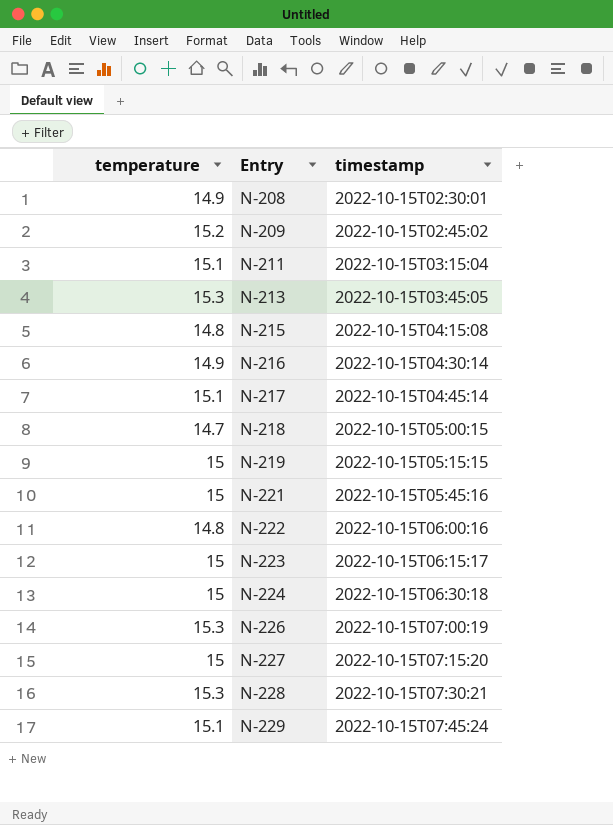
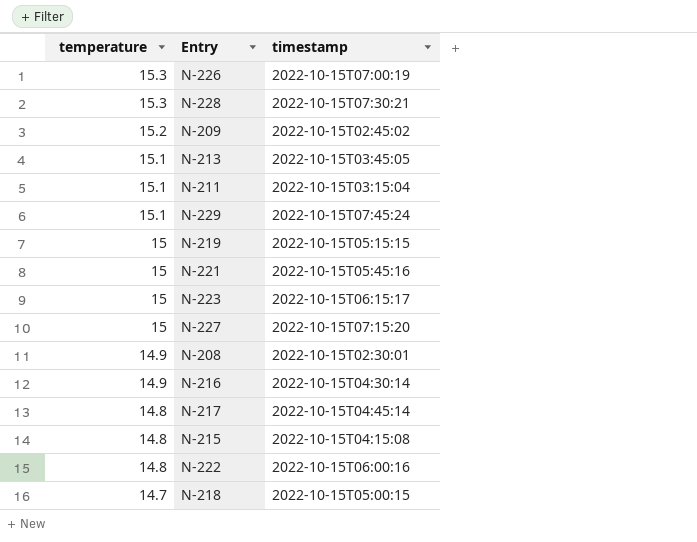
row order: Entry ascending -> temperature descending
row N-224: 15 | 2022-10-15T06:30:18 -> none
N-213 | temperature: 15.3 -> 15.1
N-217 | temperature: 15.1 -> 14.8

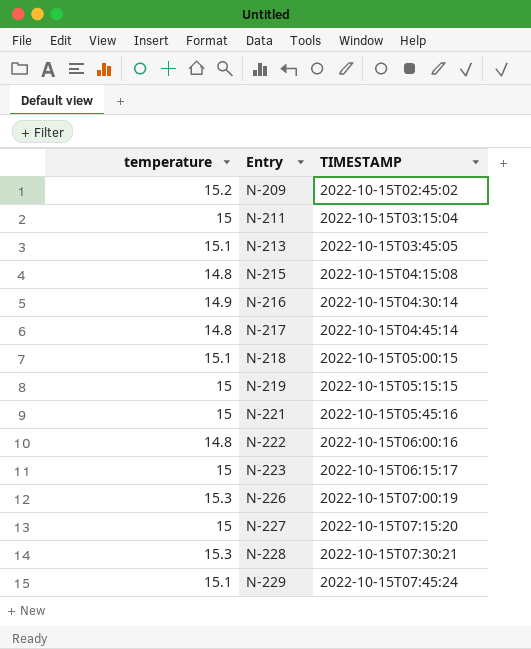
row order: temperature descending -> Entry ascending
column name: timestamp -> TIMESTAMP
row N-208: 14.9 | 2022-10-15T02:30:01 -> none
N-211 | temperature: 15.1 -> 15
N-218 | temperature: 14.7 -> 15.1

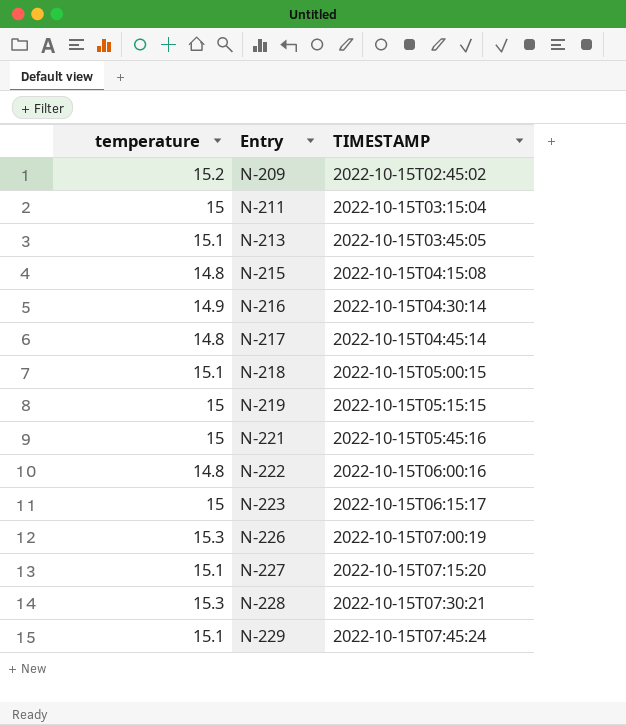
N-227 | temperature: 15 -> 15.1

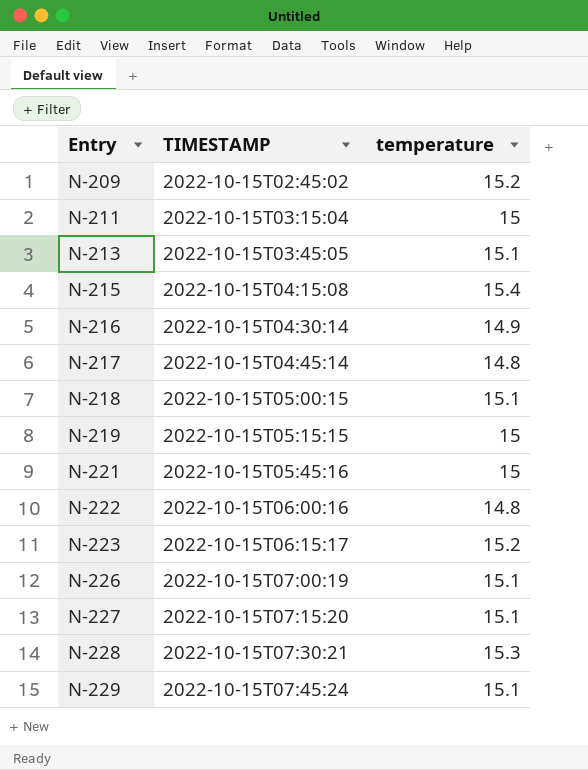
column temperature | position: 1 -> 3
N-215 | temperature: 14.8 -> 15.4
N-223 | temperature: 15 -> 15.2
N-226 | temperature: 15.3 -> 15.1

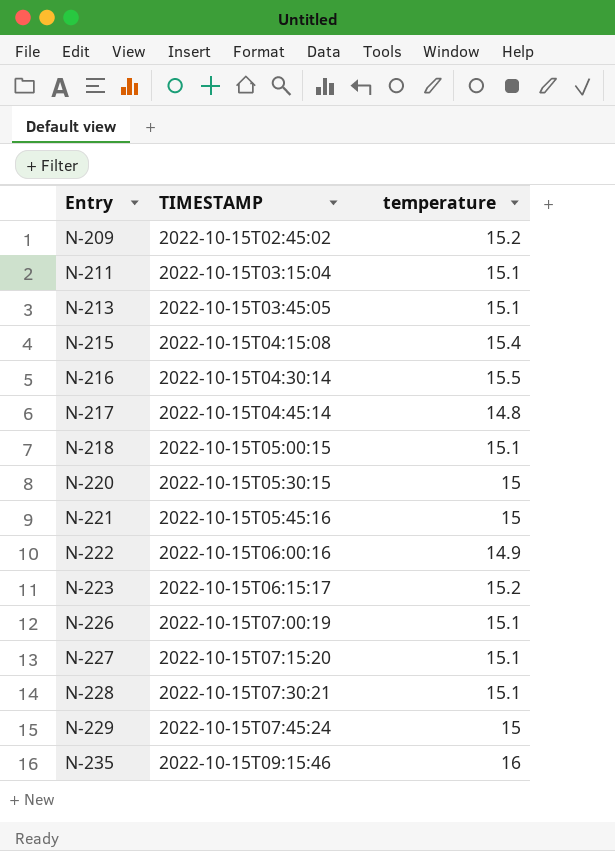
row N-219: 2022-10-15T05:15:15 | 15 -> none
N-211 | temperature: 15 -> 15.1
N-216 | temperature: 14.9 -> 15.5
row N-220: none -> 2022-10-15T05:30:15 | 15
N-222 | temperature: 14.8 -> 14.9
N-228 | temperature: 15.3 -> 15.1
N-229 | temperature: 15.1 -> 15
row N-235: none -> 2022-10-15T09:15:46 | 16

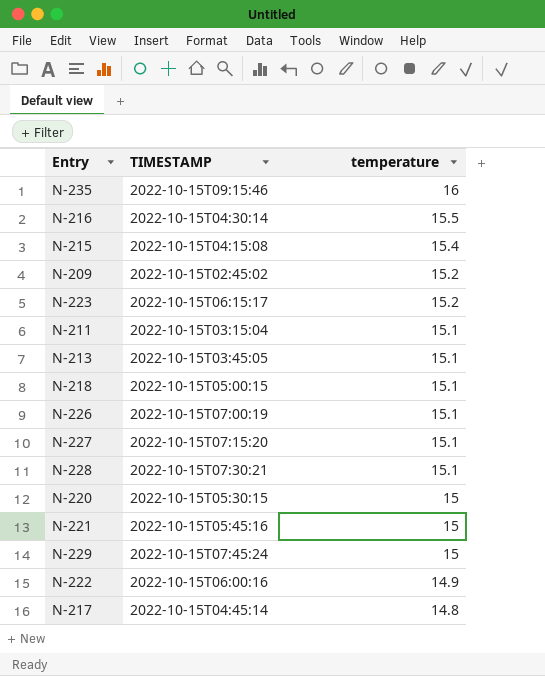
row order: Entry ascending -> temperature descending

